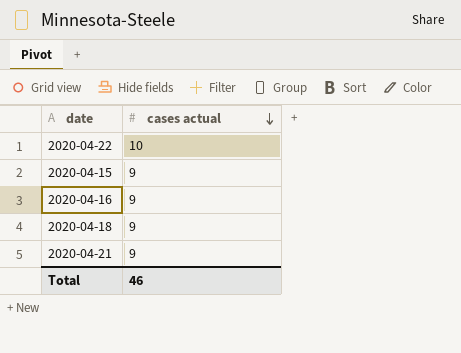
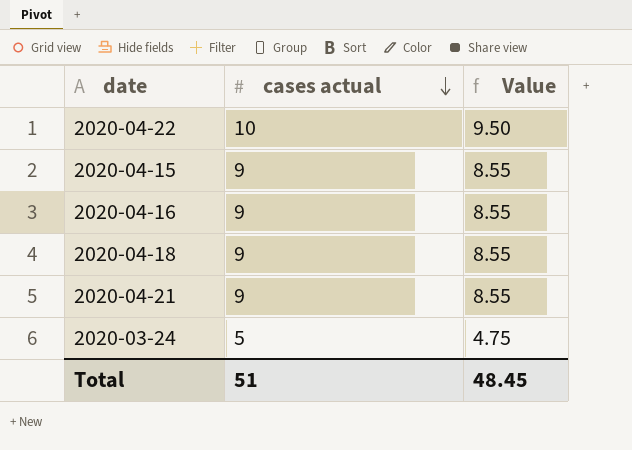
column Value | formula: none -> [cases actual] * 0.95
row 2020-03-24: none -> 5 | 4.75
Total | cases actual: 46 -> 51

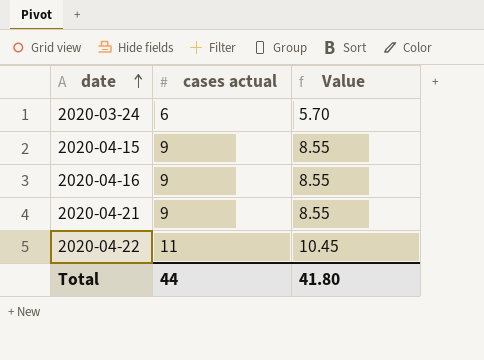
row order: cases actual descending -> date ascending
row 2020-04-18: 9 | 8.55 -> none
2020-03-24 | cases actual: 5 -> 6
2020-03-24 | Value: 4.75 -> 5.70
2020-04-22 | cases actual: 10 -> 11
2020-04-22 | Value: 9.50 -> 10.45
Total | cases actual: 51 -> 44
Total | Value: 48.45 -> 41.80

